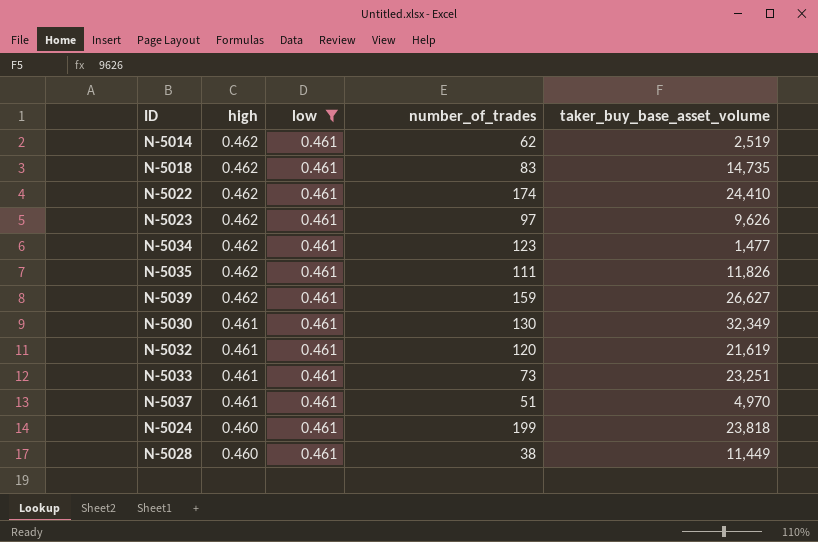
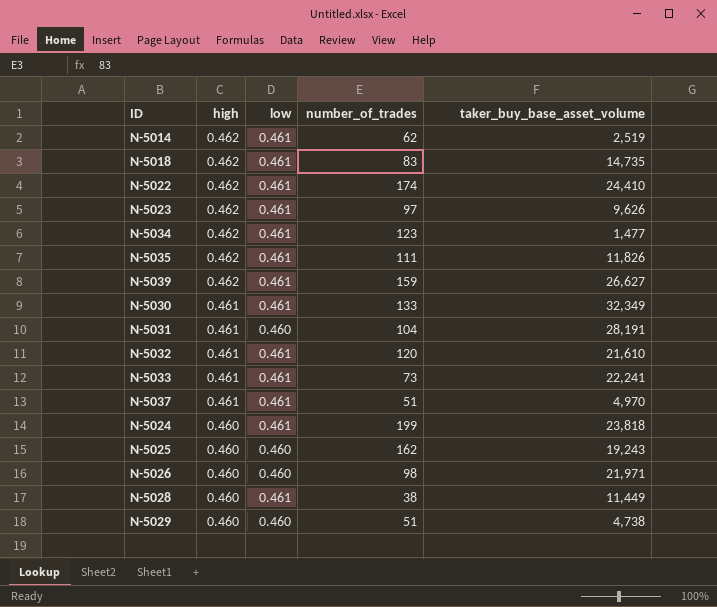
filter: low = 0.461 -> none
N-5030 | number_of_trades: 130 -> 133
N-5032 | taker_buy_base_asset_volume: 21,619 -> 21,610
N-5033 | taker_buy_base_asset_volume: 23,251 -> 22,241

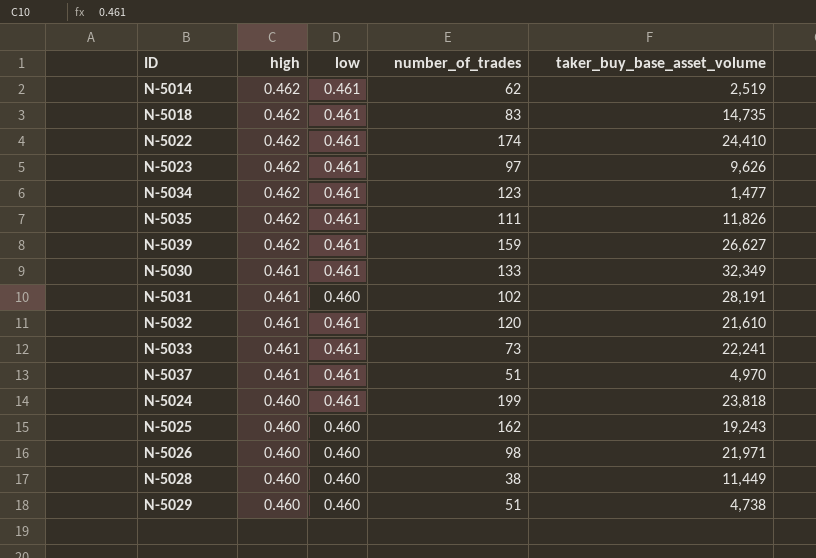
N-5031 | number_of_trades: 104 -> 102
N-5028 | low: 0.461 -> 0.460

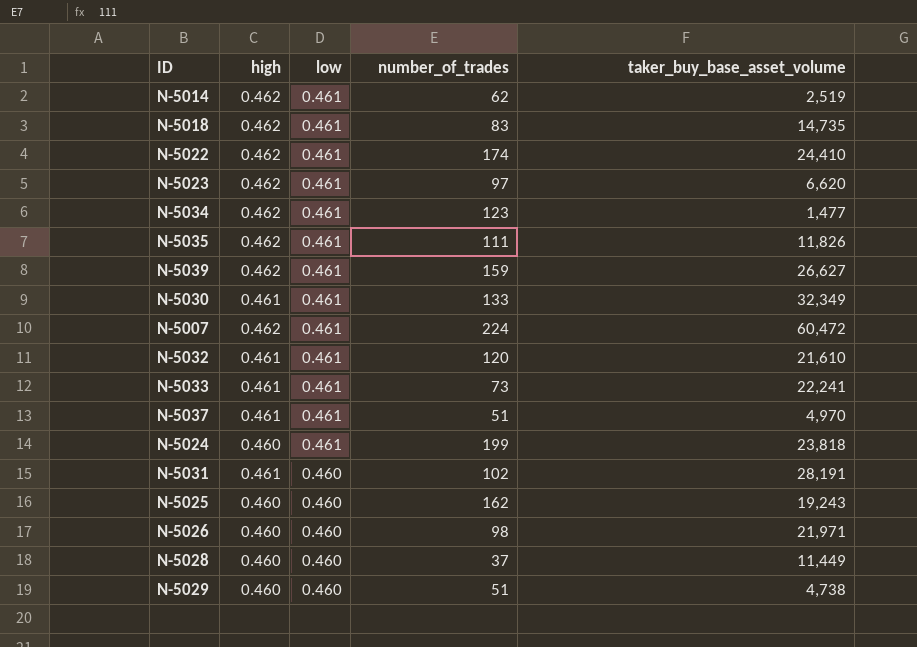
row order: high descending -> low descending
N-5023 | taker_buy_base_asset_volume: 9,626 -> 6,620
row N-5007: none -> 0.462 | 0.461 | 224 | 60,472
N-5028 | number_of_trades: 38 -> 37

